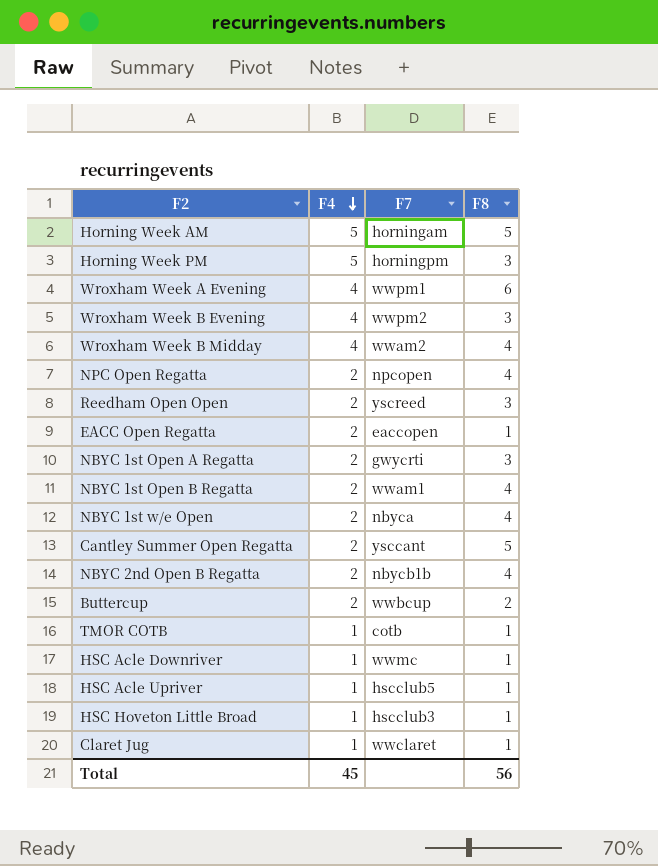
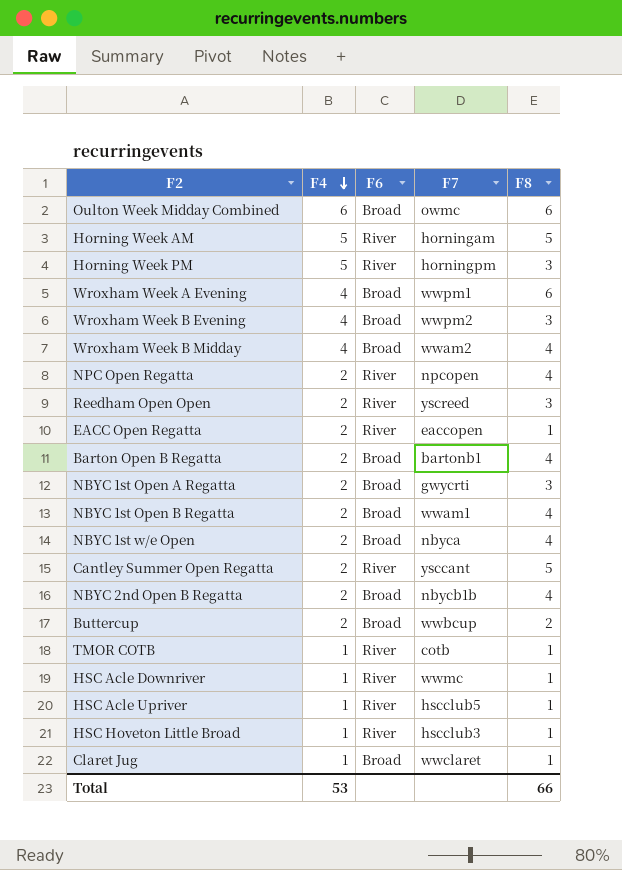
column F6 | position: none -> 3
row Oulton Week Midday Combined: none -> 6 | Broad | owmc | 6
row Barton Open B Regatta: none -> 2 | Broad | bartonb1 | 4
Total | F4: 45 -> 53
Total | F8: 56 -> 66

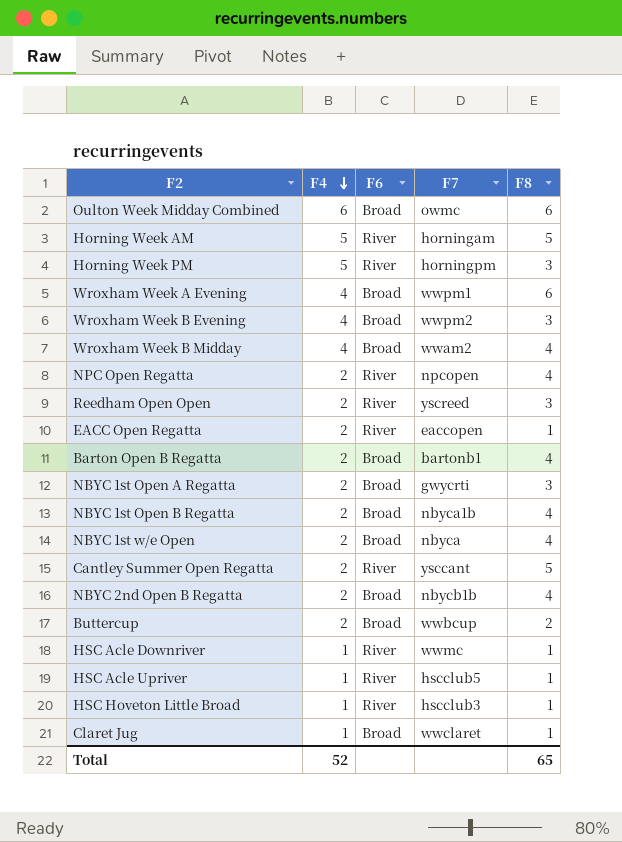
row TMOR COTB: 1 | River | cotb | 1 -> none
NBYC 1st Open B Regatta | F7: wwam1 -> nbyca1b
Total | F4: 53 -> 52
Total | F8: 66 -> 65

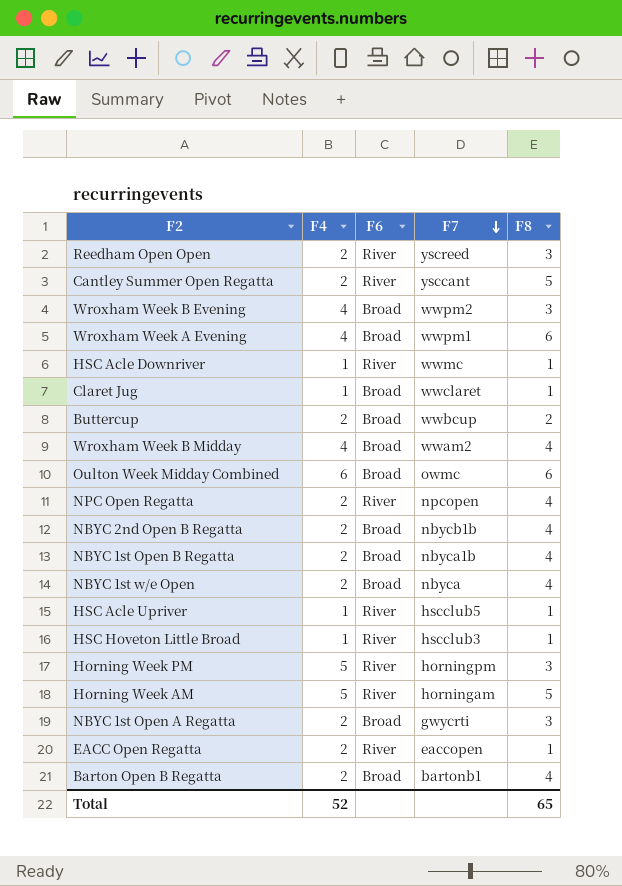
row order: F4 descending -> F7 descending

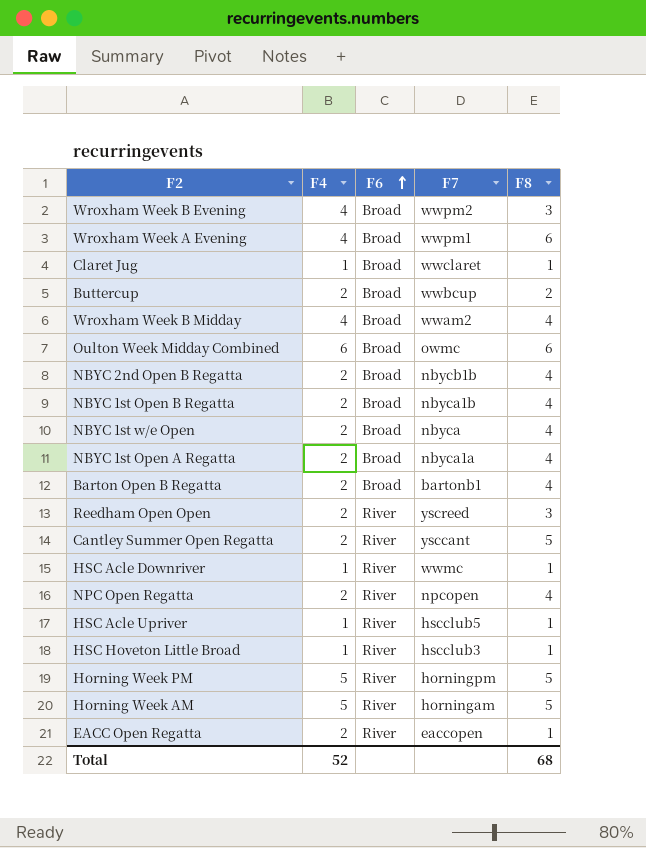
row order: F7 descending -> F6 ascending
NBYC 1st Open A Regatta | F7: gwycrti -> nbyca1a
NBYC 1st Open A Regatta | F8: 3 -> 4
Horning Week PM | F8: 3 -> 5
Total | F8: 65 -> 68

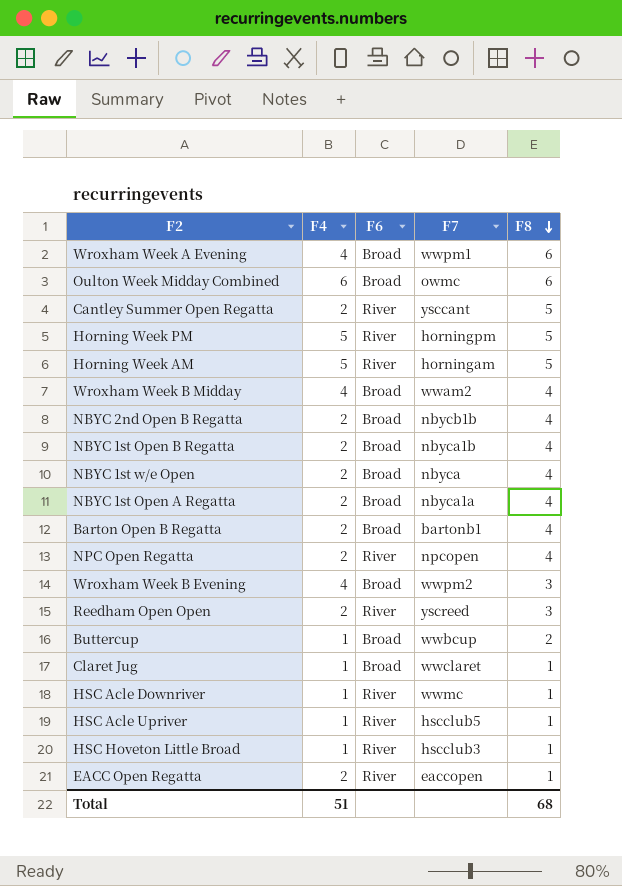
row order: F6 ascending -> F8 descending
Buttercup | F4: 2 -> 1
Total | F4: 52 -> 51

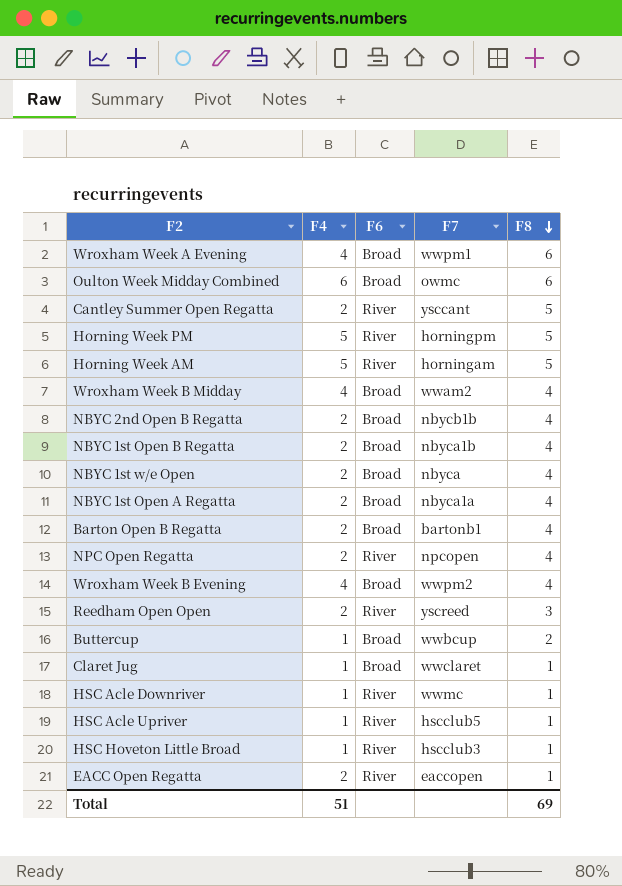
Wroxham Week B Evening | F8: 3 -> 4
Total | F8: 68 -> 69

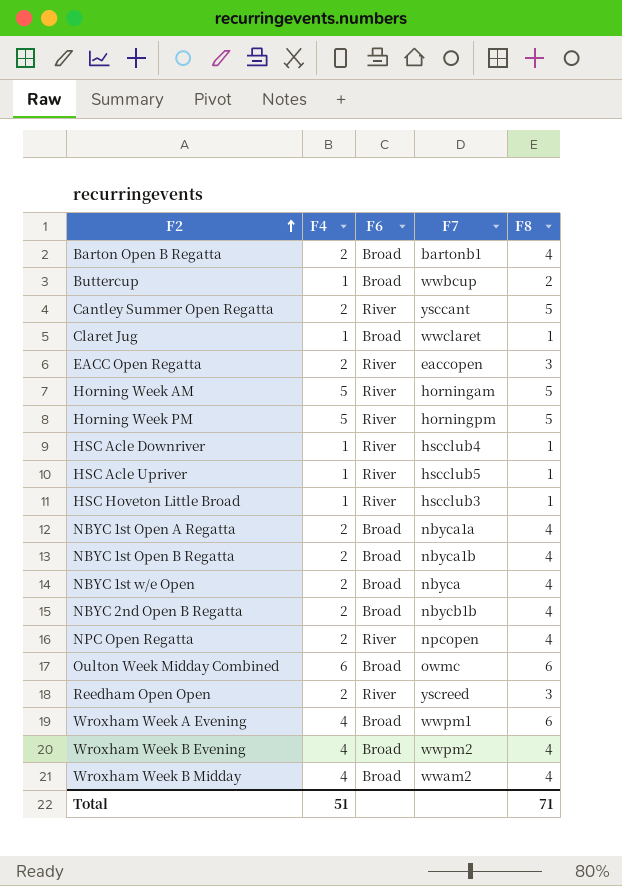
row order: F8 descending -> F2 ascending
EACC Open Regatta | F8: 1 -> 3
HSC Acle Downriver | F7: wwmc -> hscclub4
Total | F8: 69 -> 71

